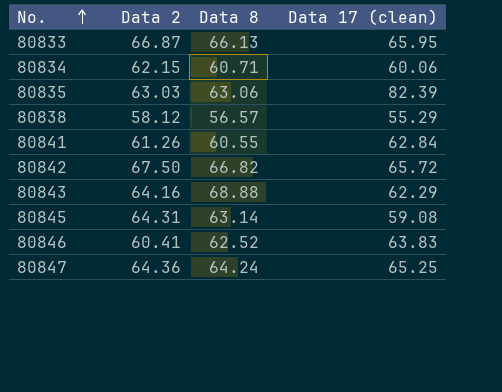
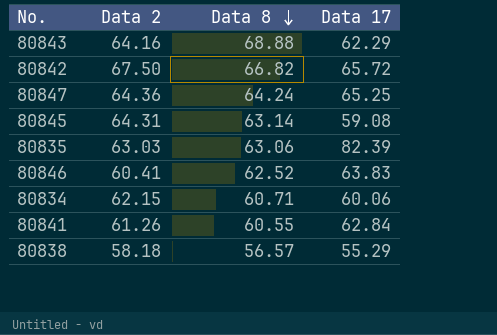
row order: No. ascending -> Data 8 descending
column name: Data 17 (clean) -> Data 17
row 80833: 66.87 | 66.13 | 65.95 -> none
80838 | Data 2: 58.12 -> 58.18

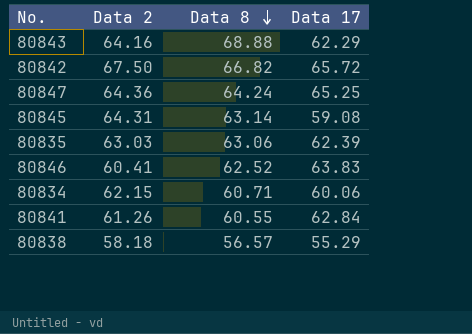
80835 | Data 17: 82.39 -> 62.39

